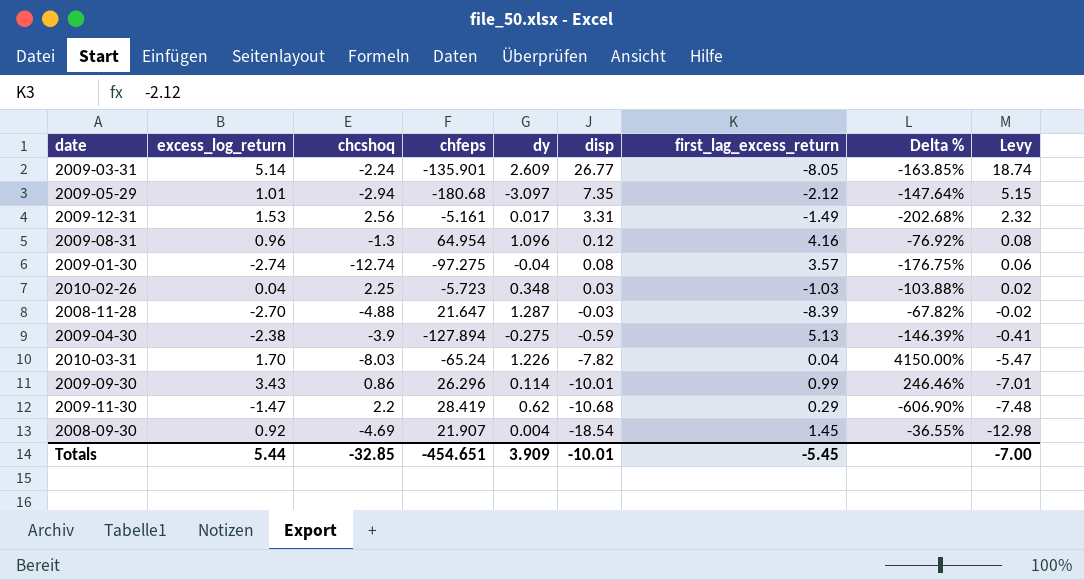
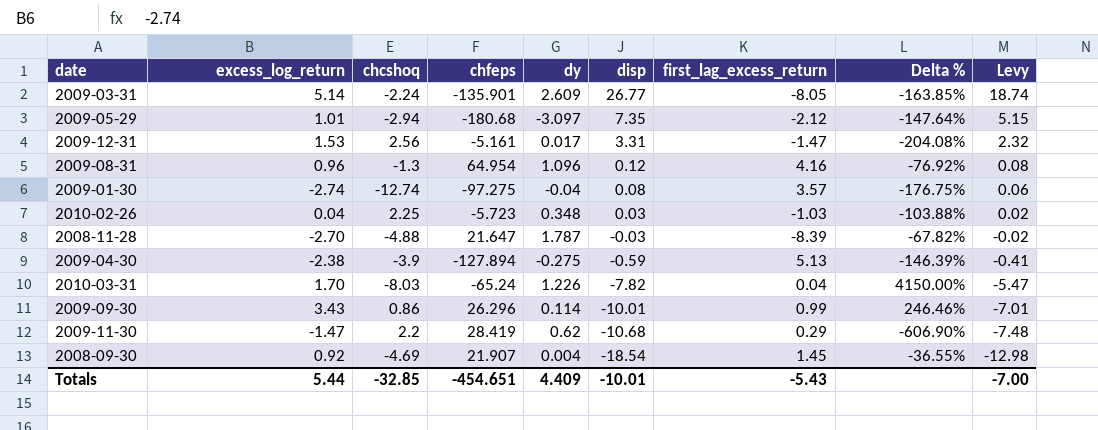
2009-12-31 | first_lag_excess_return: -1.49 -> -1.47
2009-12-31 | Delta %: -202.68% -> -204.08%
2008-11-28 | dy: 1.287 -> 1.787
Totals | dy: 3.909 -> 4.409
Totals | first_lag_excess_return: -5.45 -> -5.43

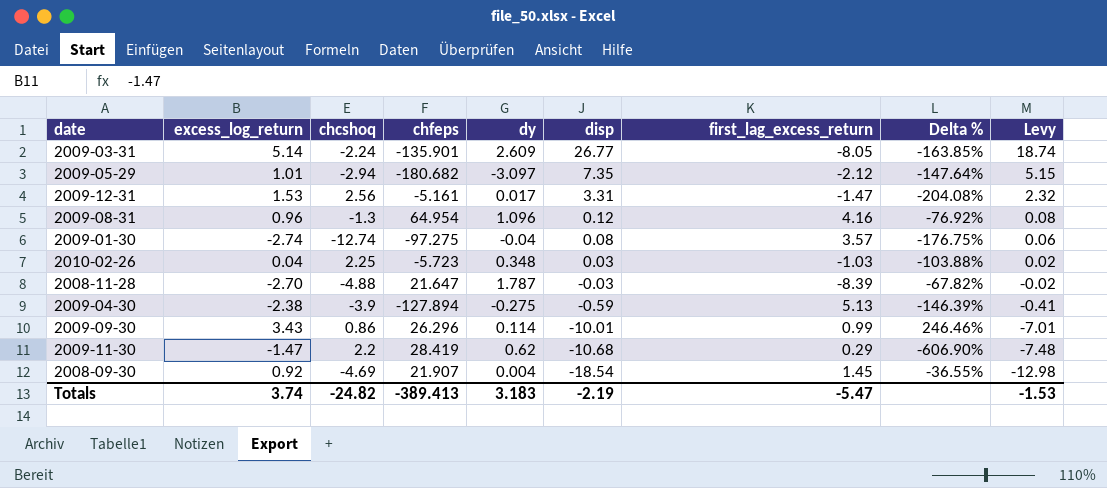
row 2010-03-31: 1.70 | -8.03 | -65.24 | 1.226 | -7.82 | 0.04 | 4150.00% | -5.47 -> none
2009-05-29 | chfeps: -180.68 -> -180.682
Totals | excess_log_return: 5.44 -> 3.74
Totals | chcshoq: -32.85 -> -24.82
Totals | chfeps: -454.651 -> -389.413
Totals | dy: 4.409 -> 3.183
Totals | disp: -10.01 -> -2.19
Totals | first_lag_excess_return: -5.43 -> -5.47
Totals | Levy: -7.00 -> -1.53

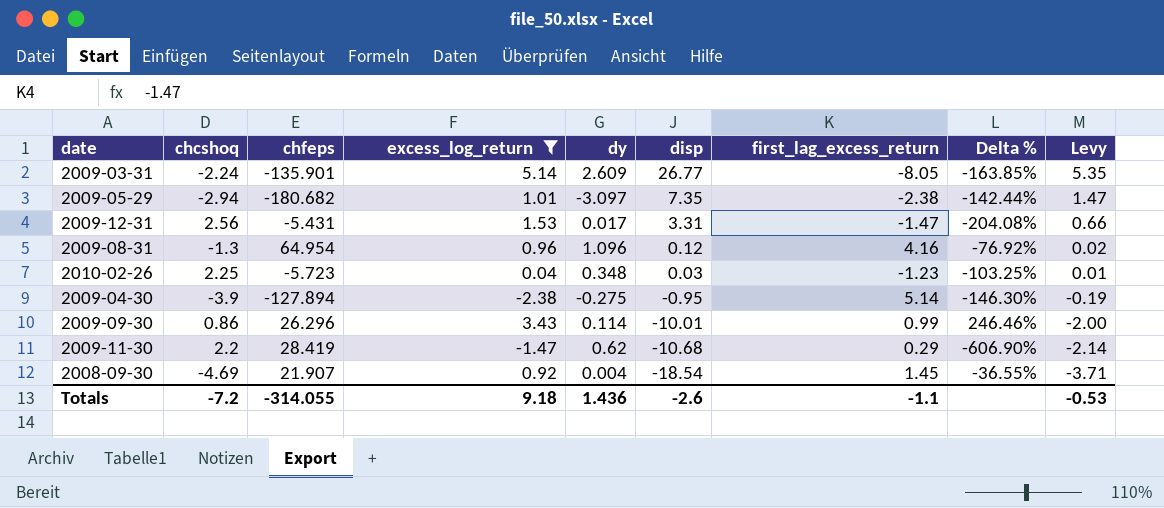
filter: none -> excess_log_return >= -2.38
column excess_log_return | position: 2 -> 4
column Levy | formula: [disp] * 0.7 -> [disp] * 0.2
2009-05-29 | first_lag_excess_return: -2.12 -> -2.38
2009-05-29 | Delta %: -147.64% -> -142.44%
2009-12-31 | chfeps: -5.161 -> -5.431
2010-02-26 | first_lag_excess_return: -1.03 -> -1.23
2010-02-26 | Delta %: -103.88% -> -103.25%
2009-04-30 | disp: -0.59 -> -0.95
2009-04-30 | first_lag_excess_return: 5.13 -> 5.14
2009-04-30 | Delta %: -146.39% -> -146.30%
Totals | chcshoq: -24.82 -> -7.2
Totals | chfeps: -389.413 -> -314.055
Totals | excess_log_return: 3.74 -> 9.18
Totals | dy: 3.183 -> 1.436
Totals | disp: -2.19 -> -2.6
Totals | first_lag_excess_return: -5.47 -> -1.1
Totals | Levy: -1.53 -> -0.53

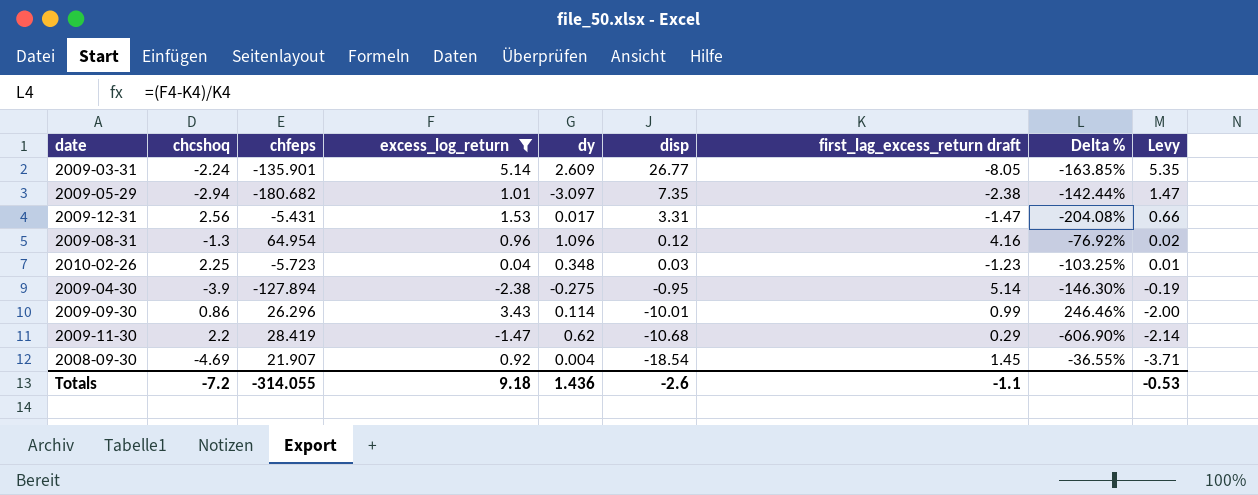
column name: first_lag_excess_return -> first_lag_excess_return draft

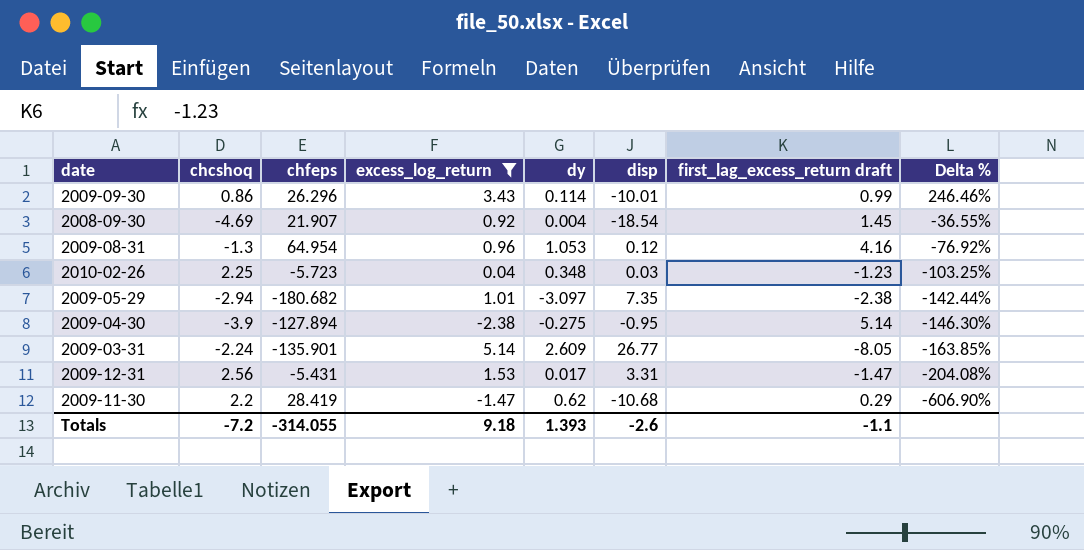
row order: disp descending -> Delta % descending
column Levy | formula: [disp] * 0.2 -> none
2009-08-31 | dy: 1.096 -> 1.053
Totals | dy: 1.436 -> 1.393

